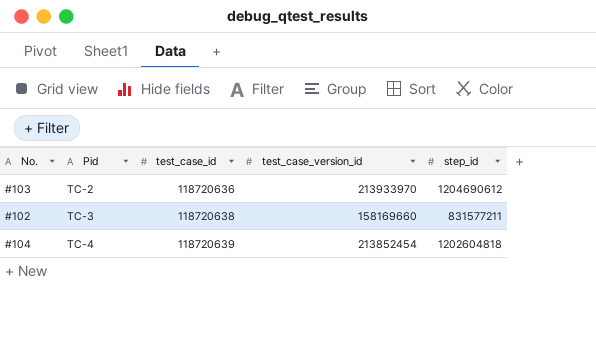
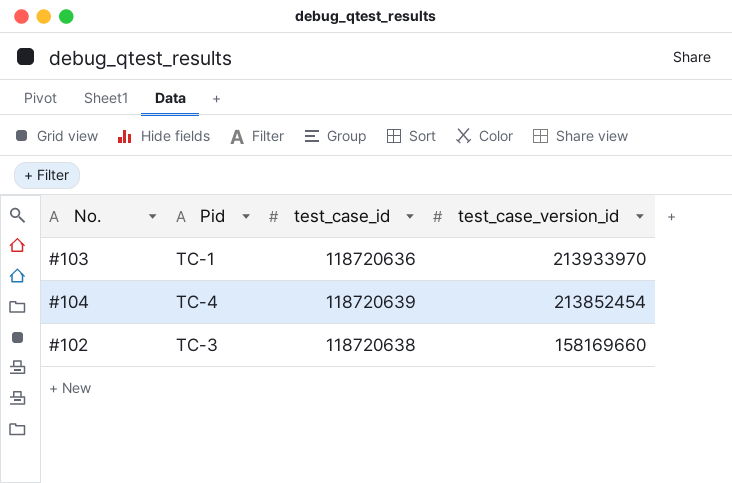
row order: Pid ascending -> test_case_version_id descending
column step_id | position: 5 -> none
#103 | Pid: TC-2 -> TC-1

